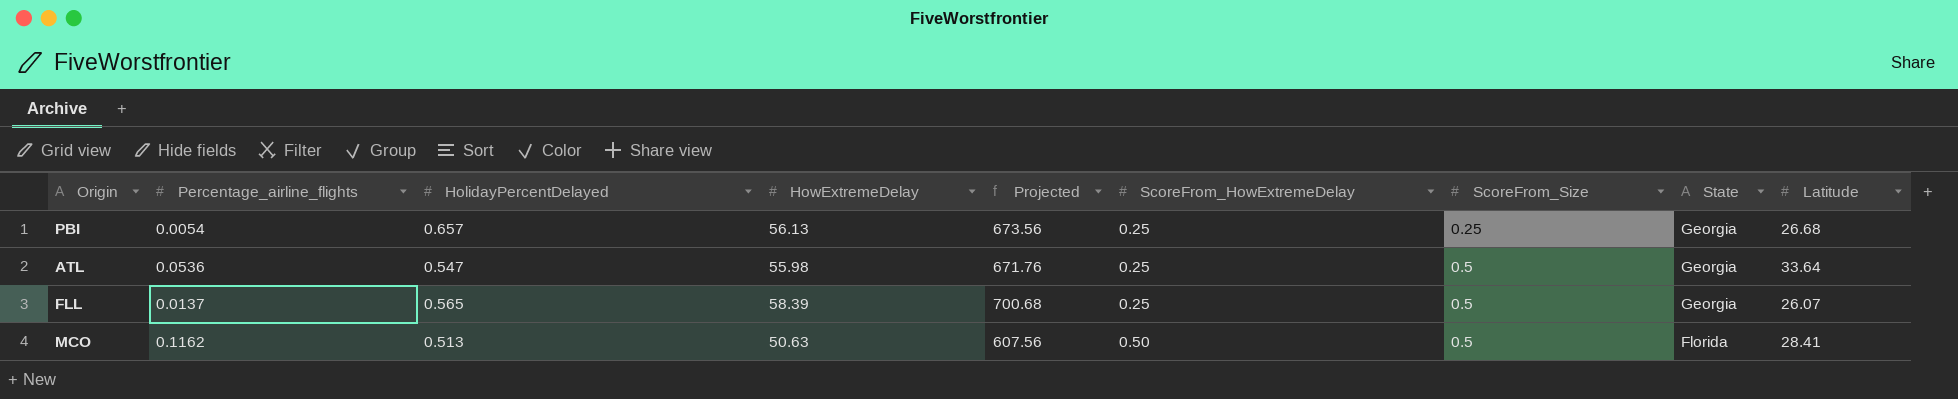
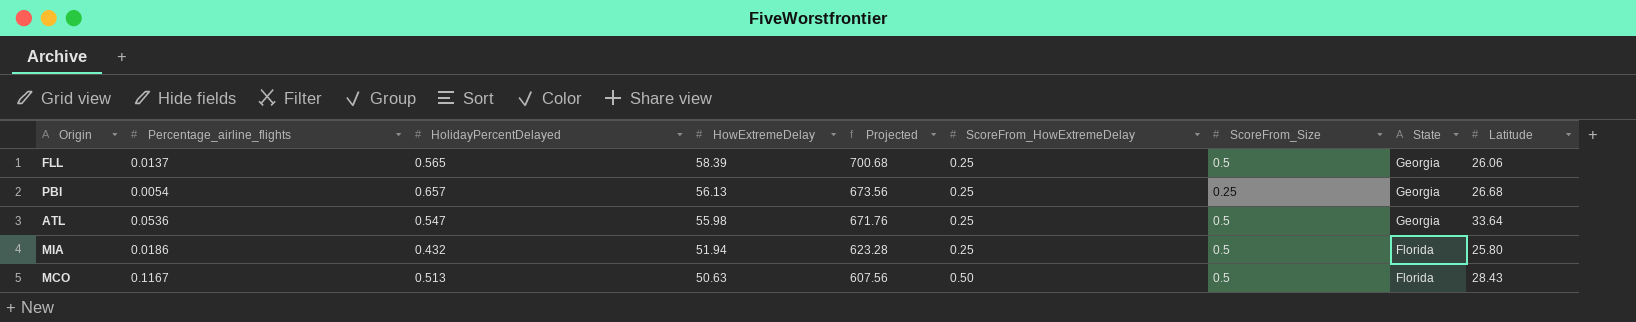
row order: ScoreFrom_HowExtremeDelay ascending -> HowExtremeDelay descending
FLL | Latitude: 26.07 -> 26.06
row MIA: none -> 0.0186 | 0.432 | 51.94 | 623.28 | 0.25 | 0.5 | Florida | 25.80
MCO | Percentage_airline_flights: 0.1162 -> 0.1167
MCO | Latitude: 28.41 -> 28.43

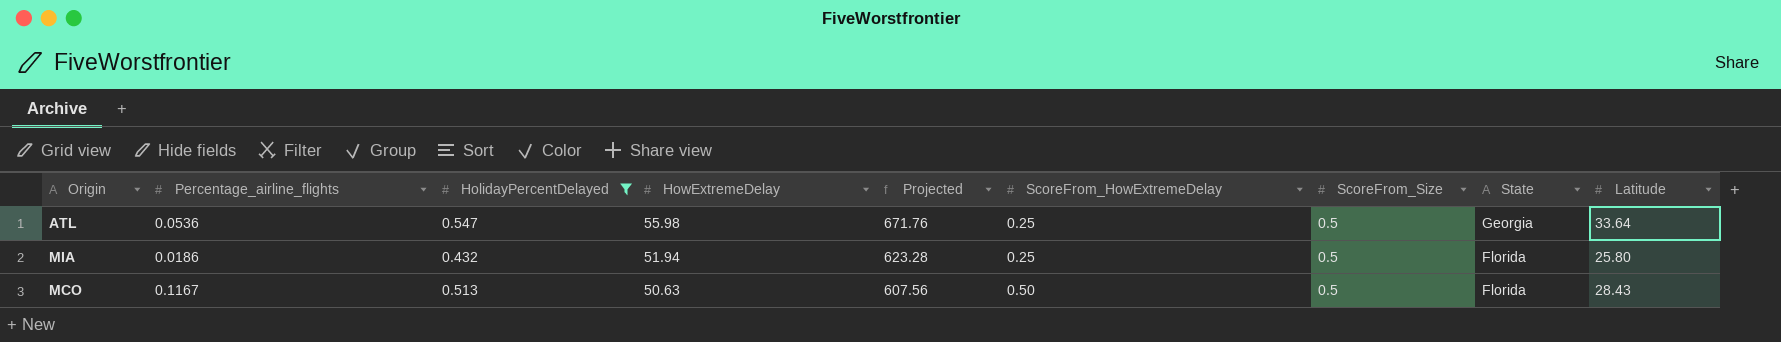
filter: none -> HolidayPercentDelayed <= 0.547

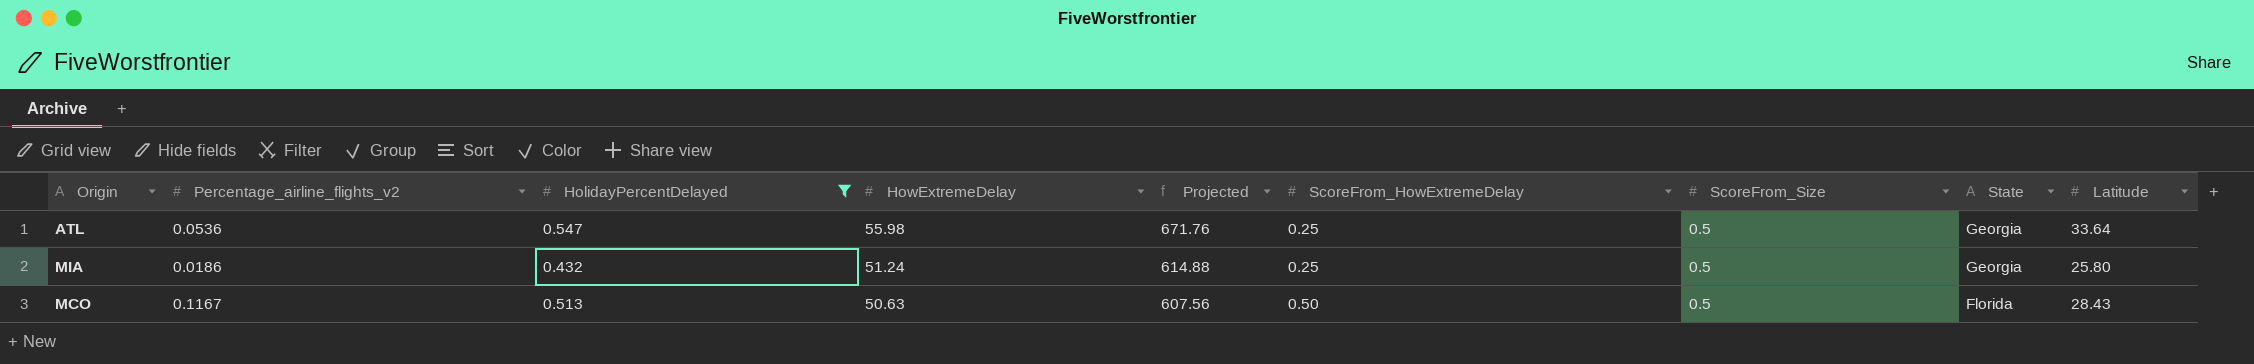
column name: Percentage_airline_flights -> Percentage_airline_flights_v2
MIA | HowExtremeDelay: 51.94 -> 51.24
MIA | Projected: 623.28 -> 614.88
MIA | State: Florida -> Georgia

